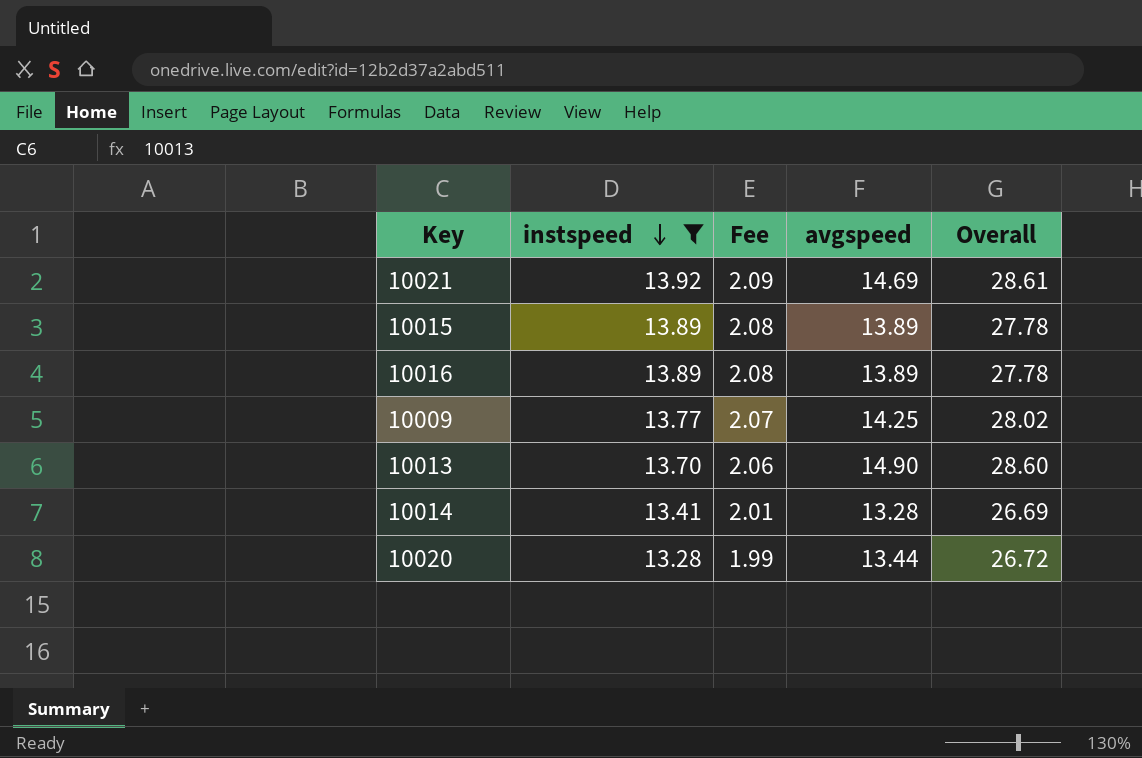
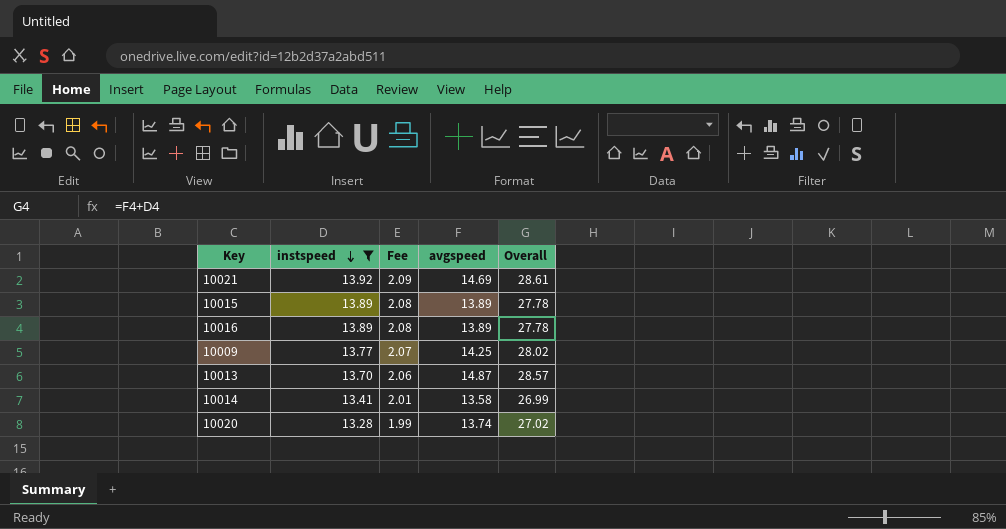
10013 | avgspeed: 14.90 -> 14.87
10013 | Overall: 28.60 -> 28.57
10014 | avgspeed: 13.28 -> 13.58
10014 | Overall: 26.69 -> 26.99
10020 | avgspeed: 13.44 -> 13.74
10020 | Overall: 26.72 -> 27.02

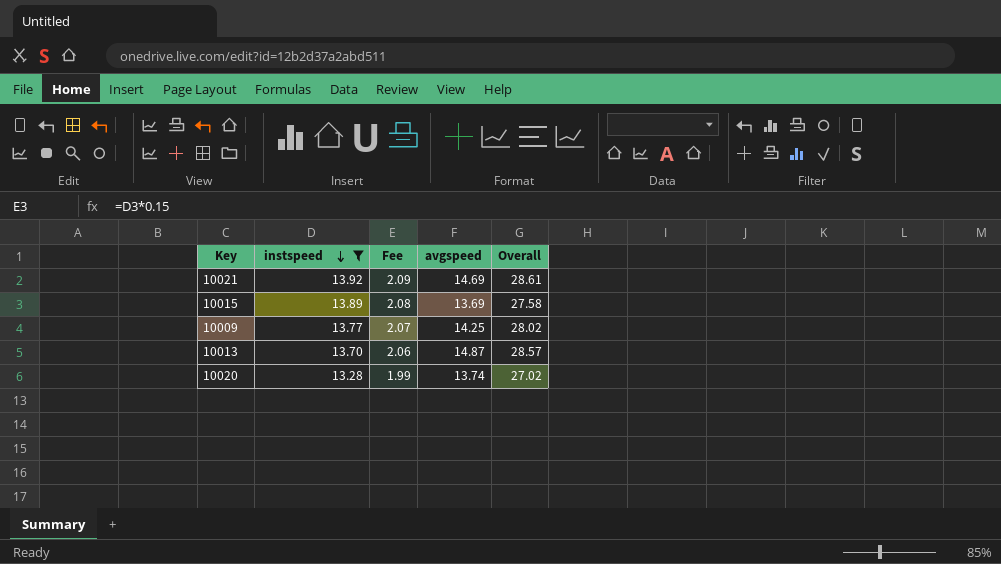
row 10016: 13.89 | 2.08 | 13.89 | 27.78 -> none
row 10014: 13.41 | 2.01 | 13.58 | 26.99 -> none
10015 | avgspeed: 13.89 -> 13.69
10015 | Overall: 27.78 -> 27.58

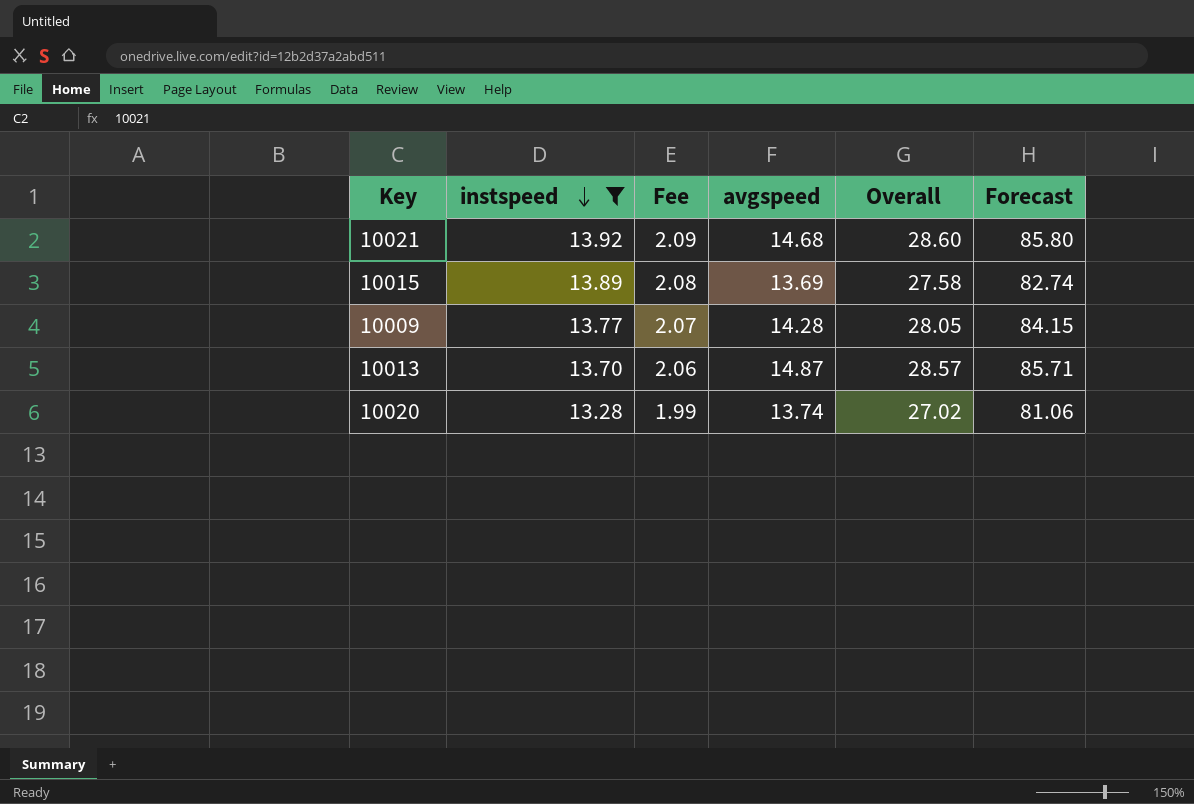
column Forecast | formula: none -> [Overall] * 3
10021 | avgspeed: 14.69 -> 14.68
10021 | Overall: 28.61 -> 28.60
10009 | avgspeed: 14.25 -> 14.28
10009 | Overall: 28.02 -> 28.05

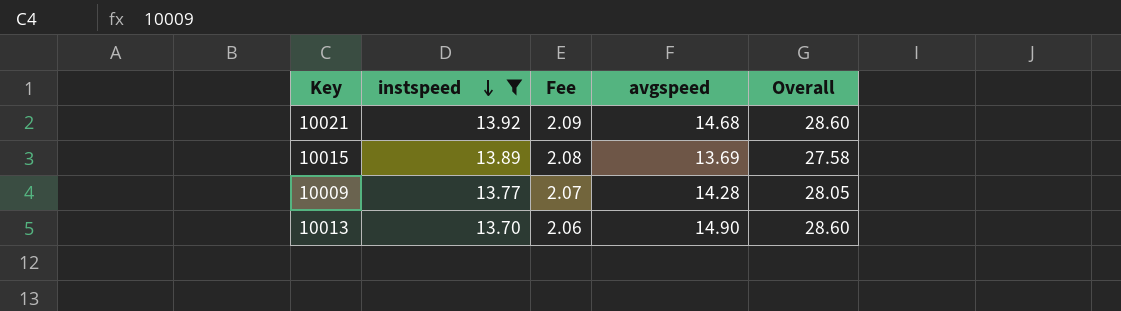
column Forecast | formula: [Overall] * 3 -> none
row 10020: 13.28 | 1.99 | 13.74 | 27.02 | 81.06 -> none
10013 | avgspeed: 14.87 -> 14.90
10013 | Overall: 28.57 -> 28.60

